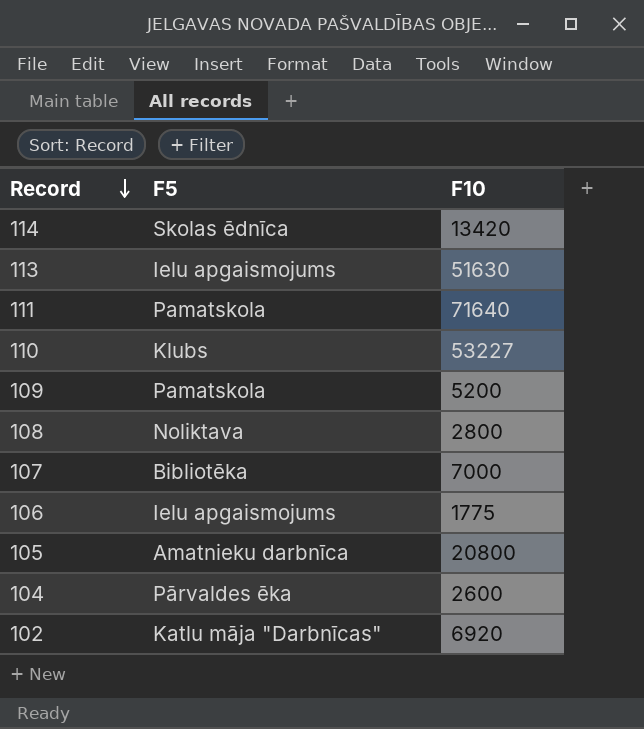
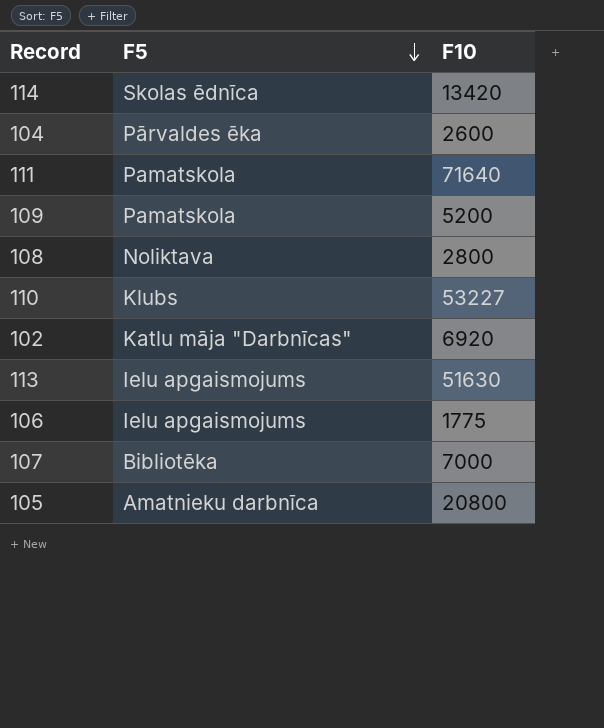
row order: Record descending -> F5 descending

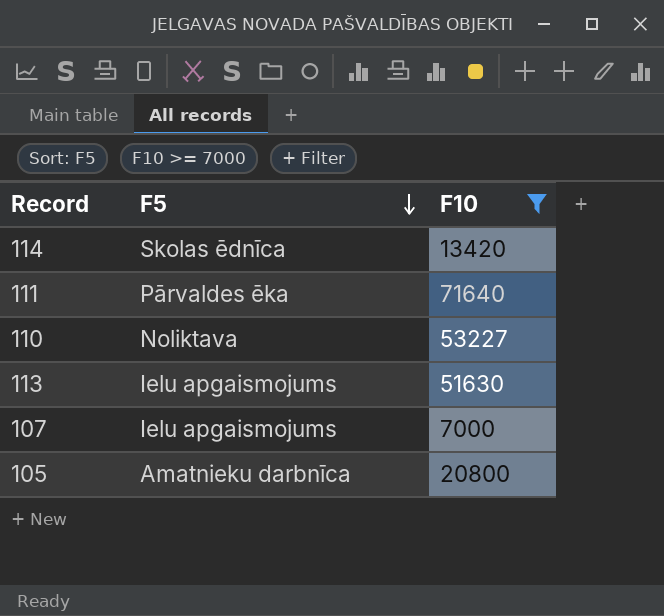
filter: none -> F10 >= 7000
111 | F5: Pamatskola -> Pārvaldes ēka
110 | F5: Klubs -> Noliktava
107 | F5: Bibliotēka -> Ielu apgaismojums

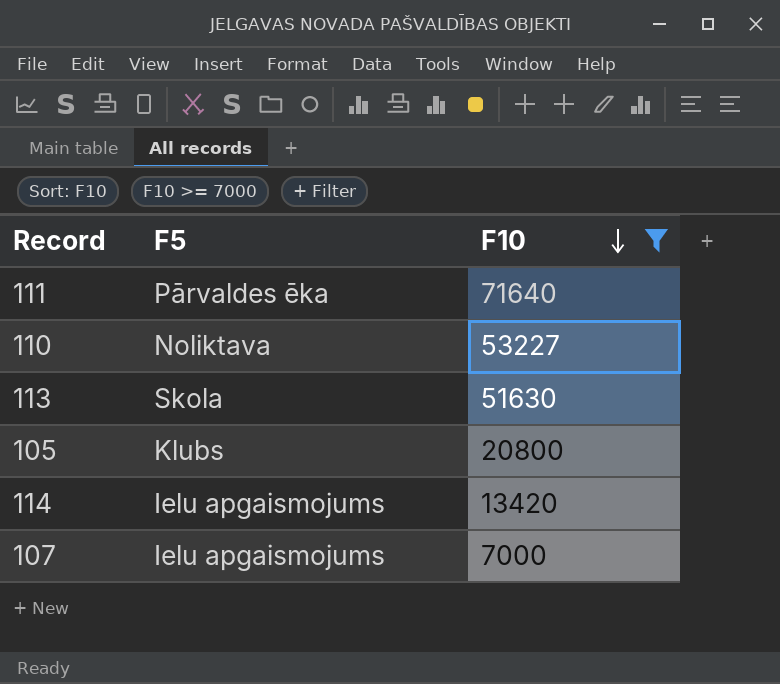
row order: F5 descending -> F10 descending
113 | F5: Ielu apgaismojums -> Skola
105 | F5: Amatnieku darbnīca -> Klubs
114 | F5: Skolas ēdnīca -> Ielu apgaismojums

